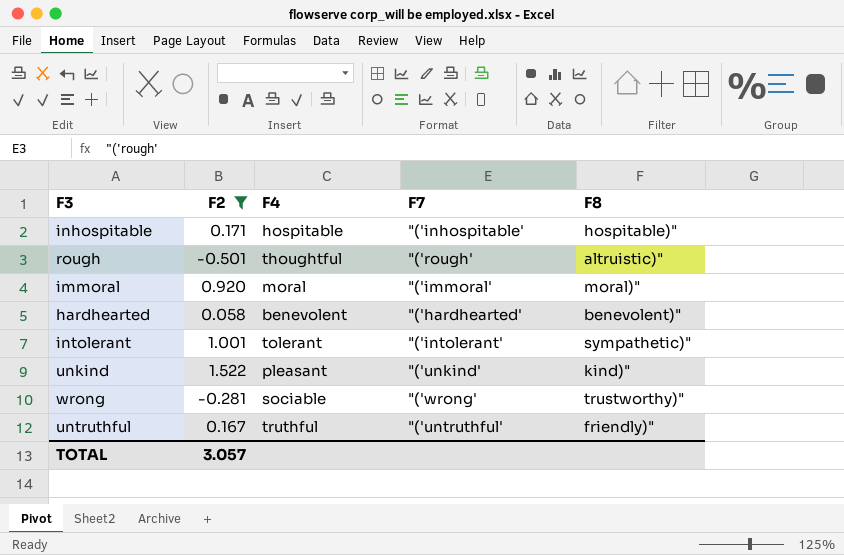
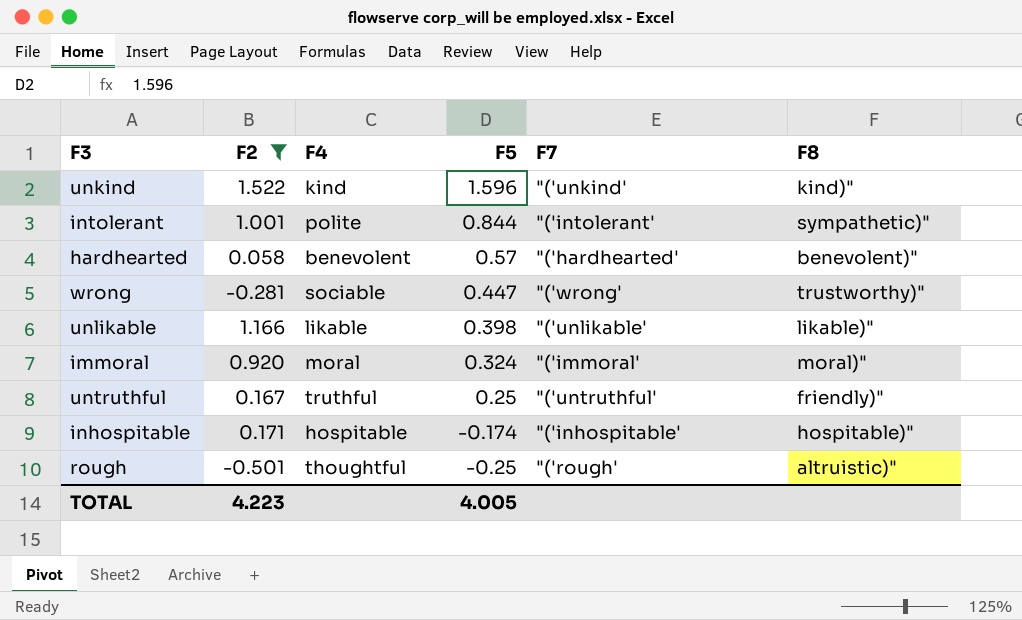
row order: none -> F5 descending
column F5 | position: none -> 4
unkind | F4: pleasant -> kind
intolerant | F4: tolerant -> polite
row unlikable: none -> 1.166 | likable | 0.398 | "('unlikable' | likable)"
TOTAL | F2: 3.057 -> 4.223

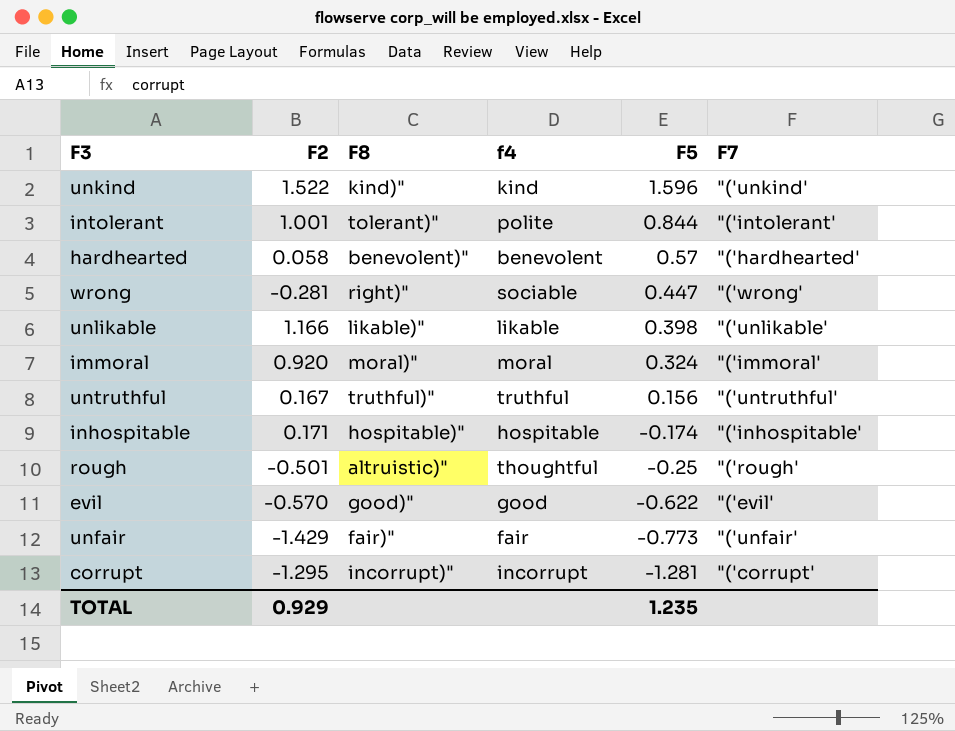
filter: F2 >= -0.501 -> none
column F8 | position: 6 -> 3
column name: F4 -> f4
intolerant | F8: sympathetic)" -> tolerant)"
wrong | F8: trustworthy)" -> right)"
untruthful | F8: friendly)" -> truthful)"
untruthful | F5: 0.25 -> 0.156
TOTAL | F2: 4.223 -> 0.929
TOTAL | F5: 4.005 -> 1.235

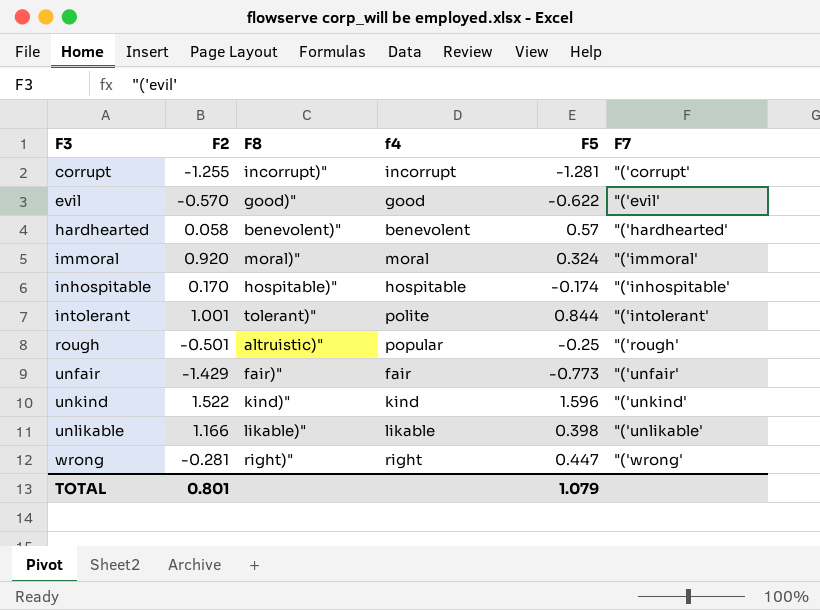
row order: F5 descending -> F3 ascending
row untruthful: 0.167 | truthful)" | truthful | 0.156 | "('untruthful' -> none
corrupt | F2: -1.295 -> -1.255
inhospitable | F2: 0.171 -> 0.170
rough | f4: thoughtful -> popular
wrong | f4: sociable -> right
TOTAL | F2: 0.929 -> 0.801
TOTAL | F5: 1.235 -> 1.079

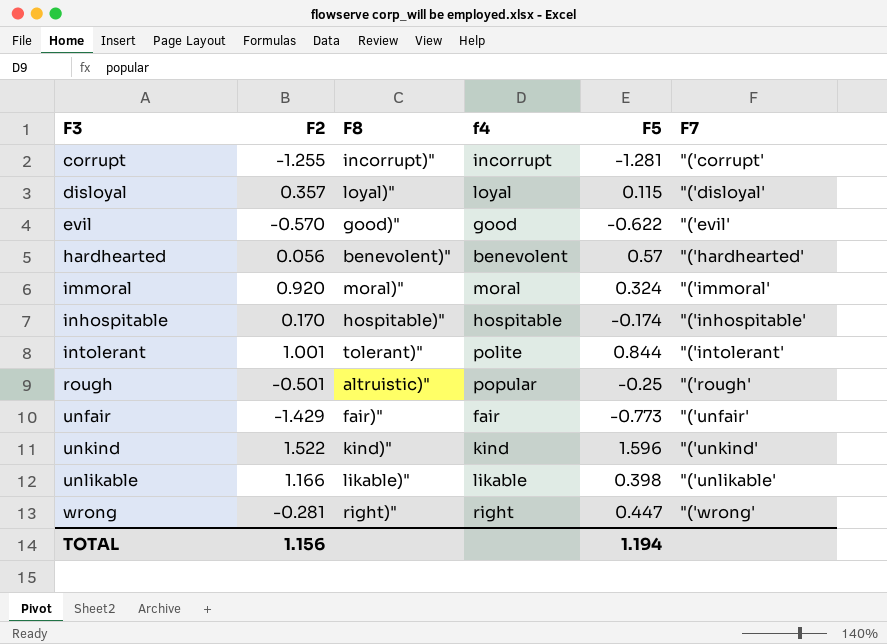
row disloyal: none -> 0.357 | loyal)" | loyal | 0.115 | "('disloyal'
hardhearted | F2: 0.058 -> 0.056
TOTAL | F2: 0.801 -> 1.156
TOTAL | F5: 1.079 -> 1.194

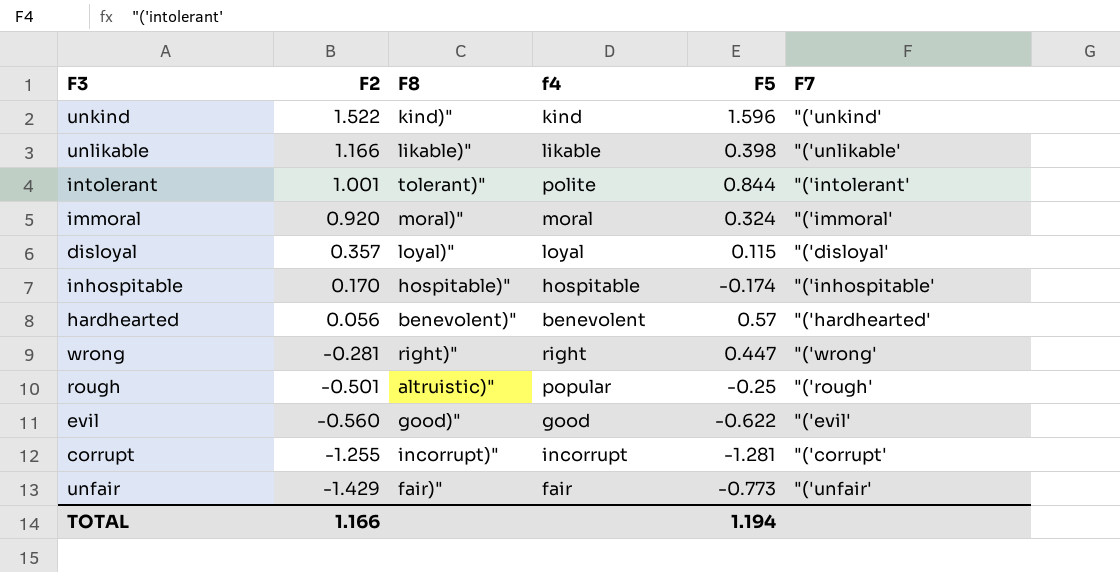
row order: F3 ascending -> F2 descending
evil | F2: -0.570 -> -0.560
TOTAL | F2: 1.156 -> 1.166

